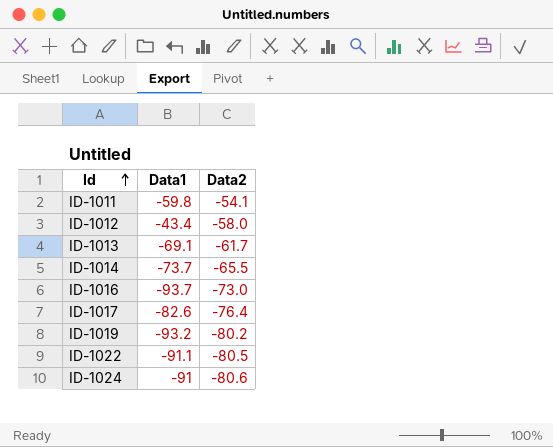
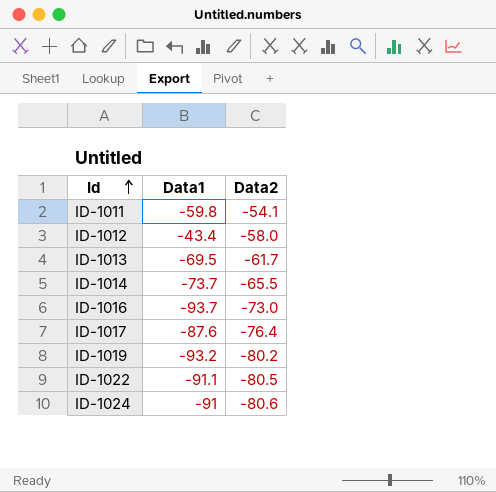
ID-1013 | Data1: -69.1 -> -69.5
ID-1017 | Data1: -82.6 -> -87.6

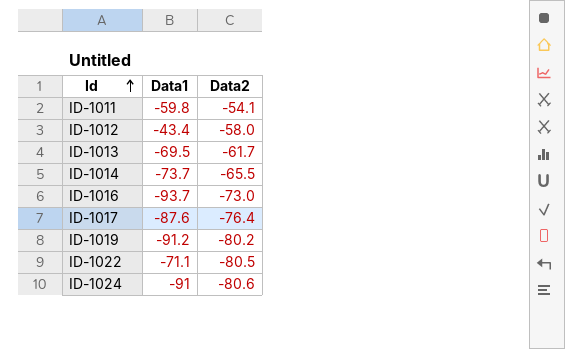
ID-1019 | Data1: -93.2 -> -91.2
ID-1022 | Data1: -91.1 -> -71.1

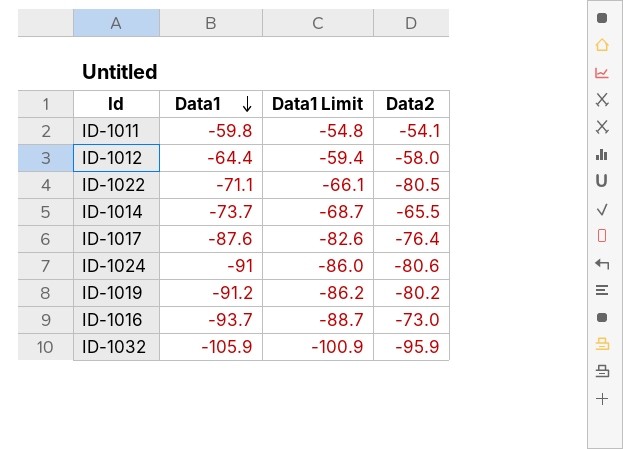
row order: Id ascending -> Data1 descending
column Data1 Limit | formula: none -> [Data1] + 5
row ID-1013: -69.5 | -61.7 -> none
ID-1012 | Data1: -43.4 -> -64.4
row ID-1032: none -> -105.9 | -100.9 | -95.9

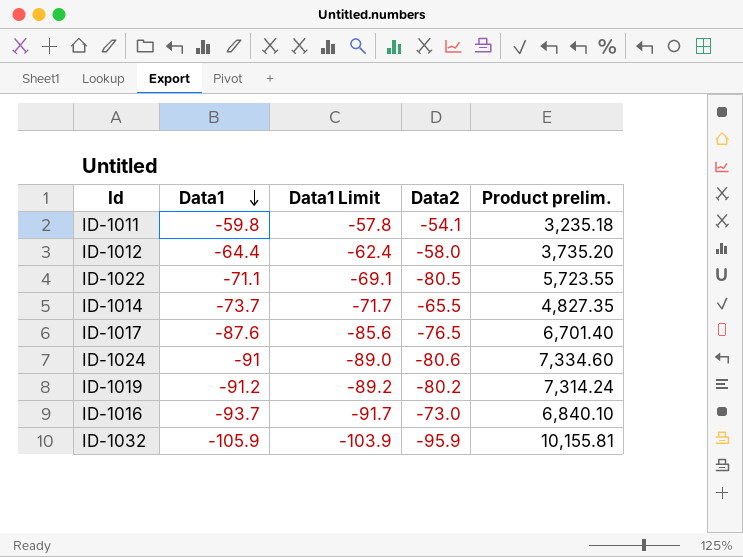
column Data1 Limit | formula: [Data1] + 5 -> [Data1] + 2
column Product prelim. | formula: none -> [Data1] * [Data2]
ID-1017 | Data2: -76.4 -> -76.5

